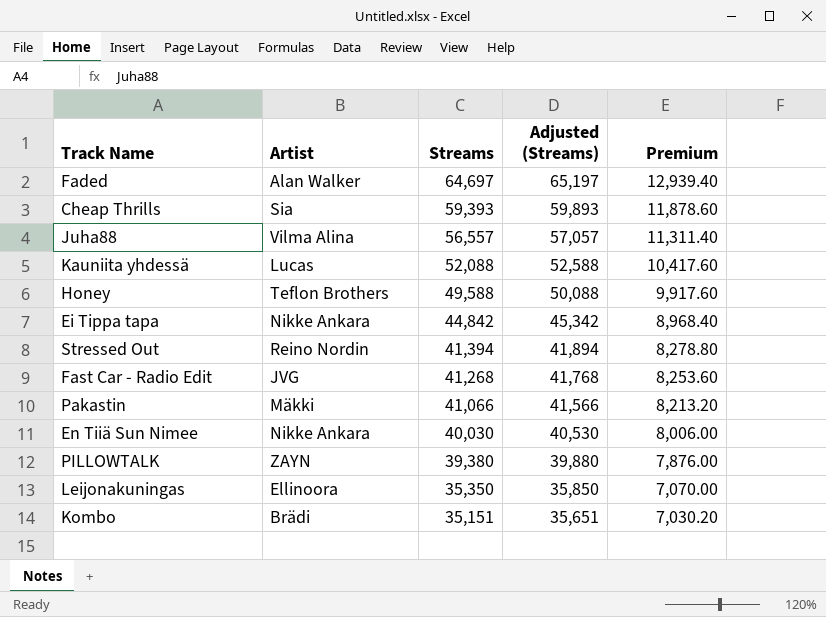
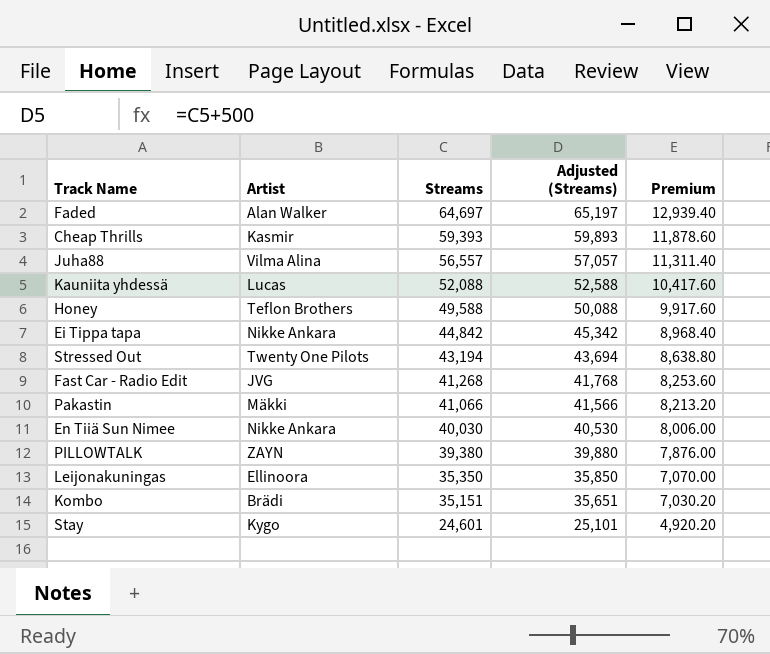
Cheap Thrills | Artist: Sia -> Kasmir
Stressed Out | Artist: Reino Nordin -> Twenty One Pilots
Stressed Out | Streams: 41,394 -> 43,194
Stressed Out | Adjusted (Streams): 41,894 -> 43,694
Stressed Out | Premium: 8,278.80 -> 8,638.80
row Stay: none -> Kygo | 24,601 | 25,101 | 4,920.20

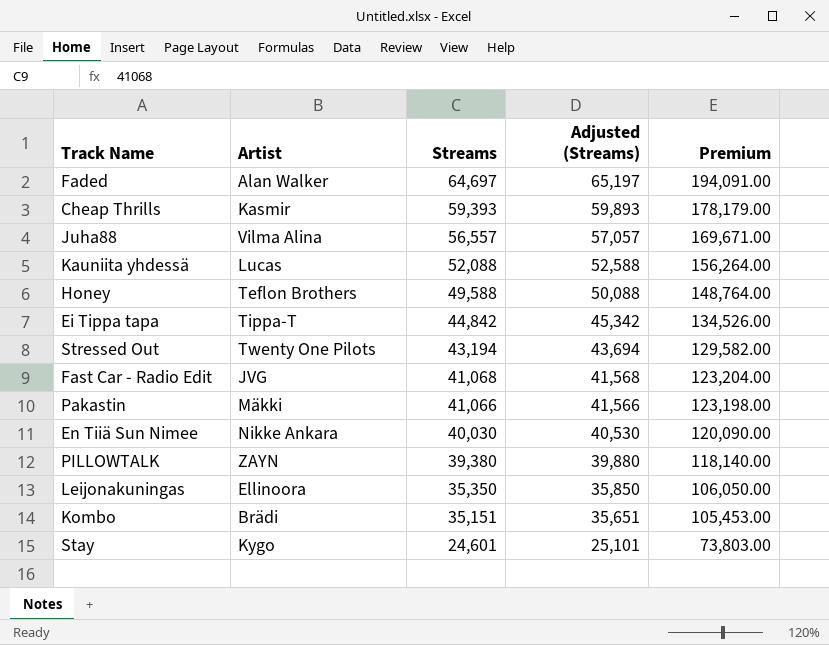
column Premium | formula: [Streams] * 0.2 -> [Streams] * 3
Ei Tippa tapa | Artist: Nikke Ankara -> Tippa-T
Fast Car - Radio Edit | Streams: 41,268 -> 41,068
Fast Car - Radio Edit | Adjusted (Streams): 41,768 -> 41,568

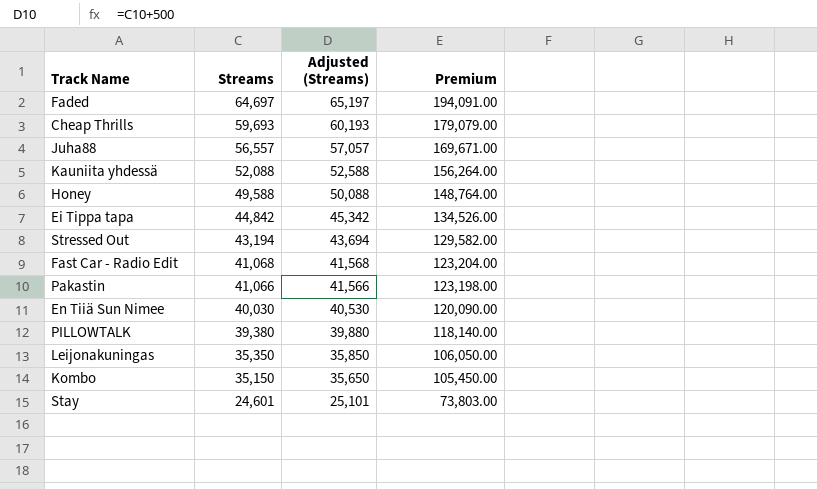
column Artist | position: 2 -> none
Cheap Thrills | Streams: 59,393 -> 59,693
Cheap Thrills | Adjusted (Streams): 59,893 -> 60,193
Cheap Thrills | Premium: 178,179.00 -> 179,079.00
Kombo | Streams: 35,151 -> 35,150
Kombo | Adjusted (Streams): 35,651 -> 35,650
Kombo | Premium: 105,453.00 -> 105,450.00

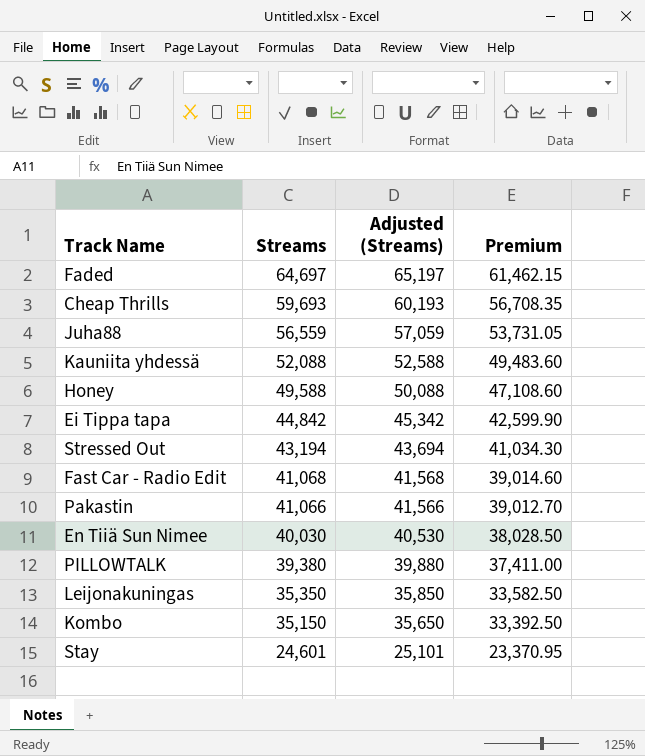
column Premium | formula: [Streams] * 3 -> [Streams] * 0.95
Juha88 | Streams: 56,557 -> 56,559
Juha88 | Adjusted (Streams): 57,057 -> 57,059

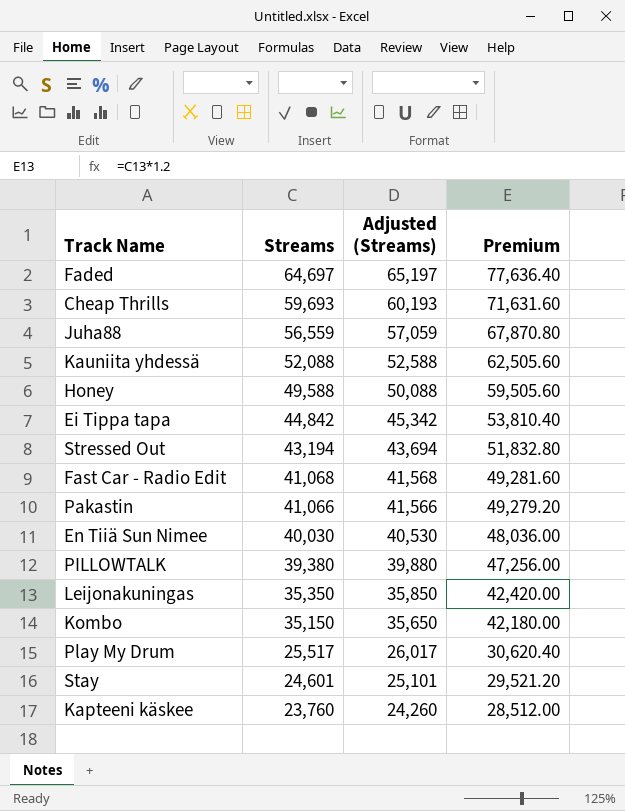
column Premium | formula: [Streams] * 0.95 -> [Streams] * 1.2
row Play My Drum: none -> 25,517 | 26,017 | 30,620.40
row Kapteeni käskee: none -> 23,760 | 24,260 | 28,512.00

